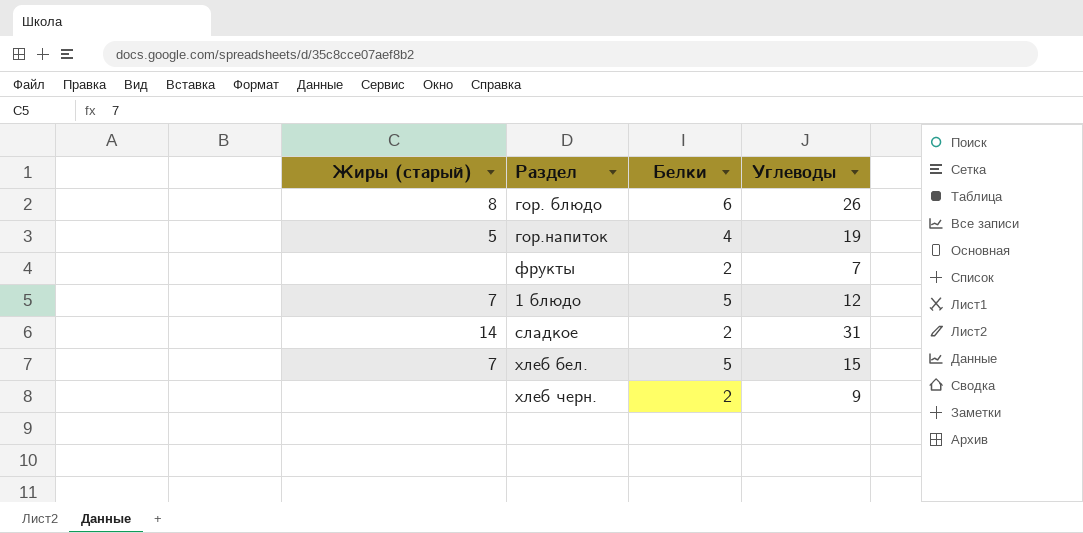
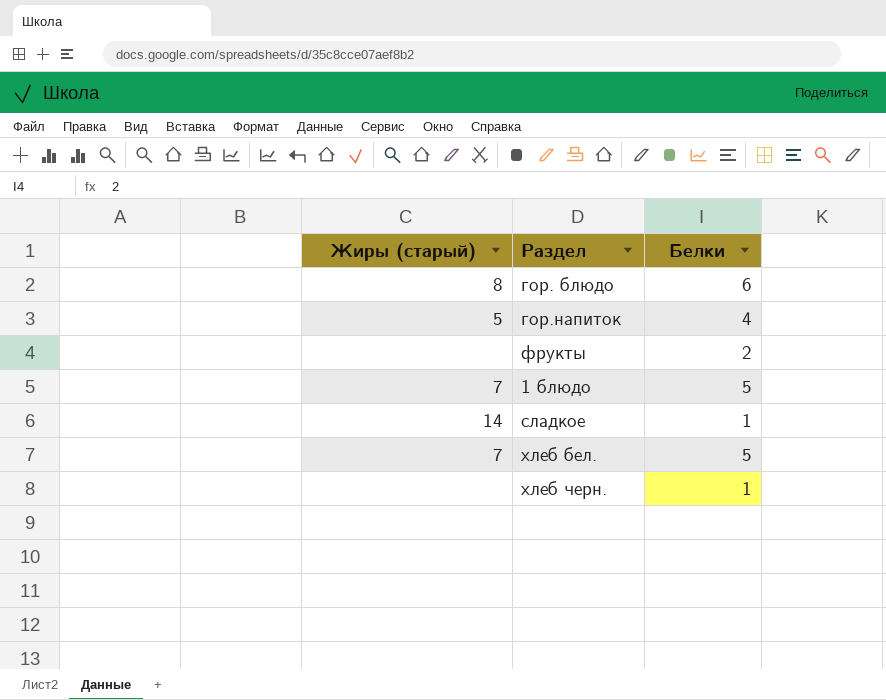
column Углеводы | position: 4 -> none
сладкое | Белки: 2 -> 1
хлеб черн. | Белки: 2 -> 1

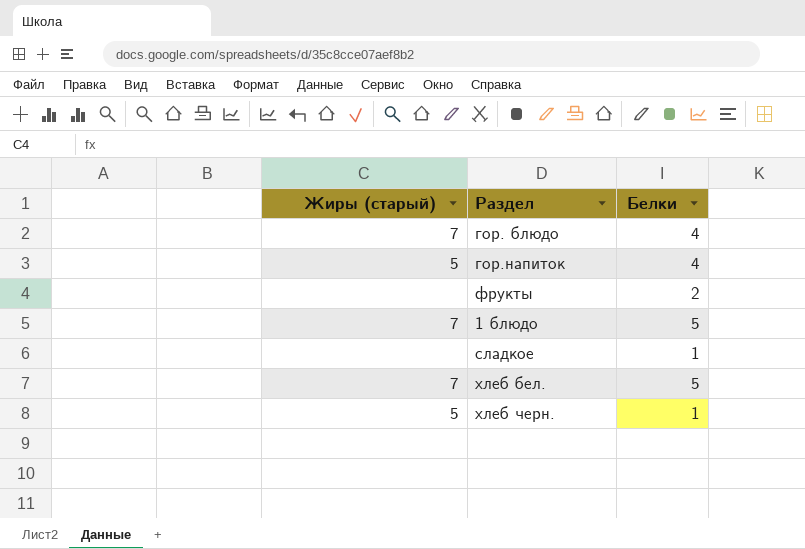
гор. блюдо | Жиры (старый): 8 -> 7
гор. блюдо | Белки: 6 -> 4
сладкое | Жиры (старый): 14 -> none
хлеб черн. | Жиры (старый): none -> 5

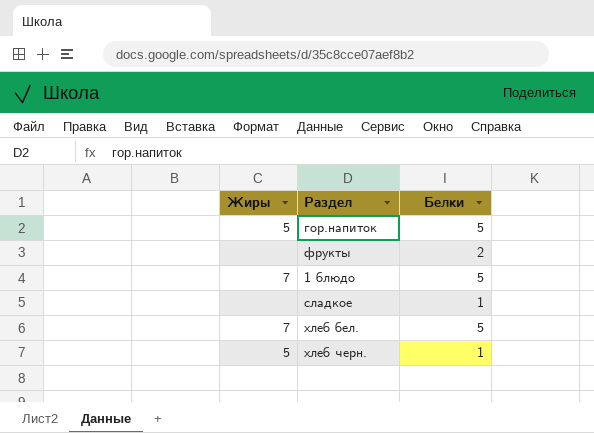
column name: Жиры (старый) -> Жиры
row гор. блюдо: 7 | 4 -> none
гор.напиток | Белки: 4 -> 5

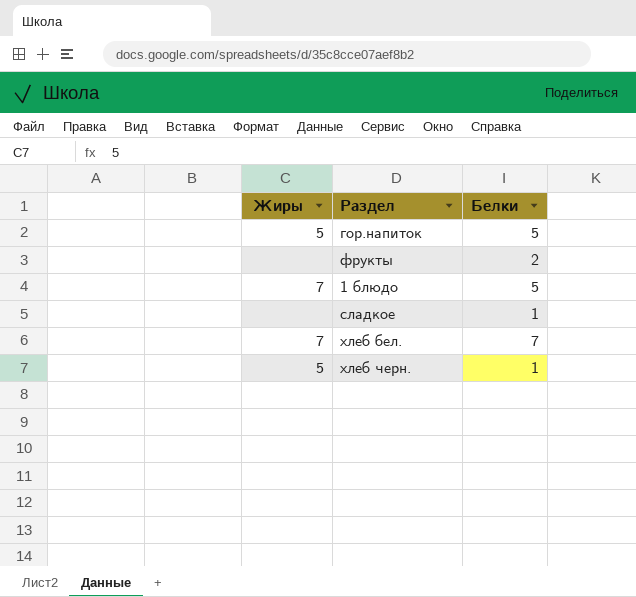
хлеб бел. | Белки: 5 -> 7

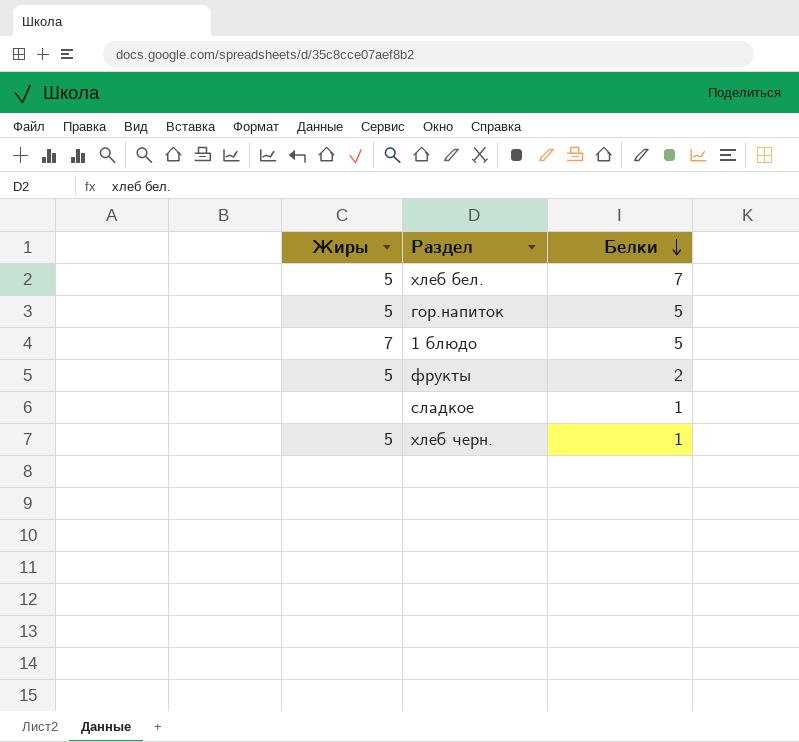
row order: none -> Белки descending
хлеб бел. | Жиры: 7 -> 5
фрукты | Жиры: none -> 5

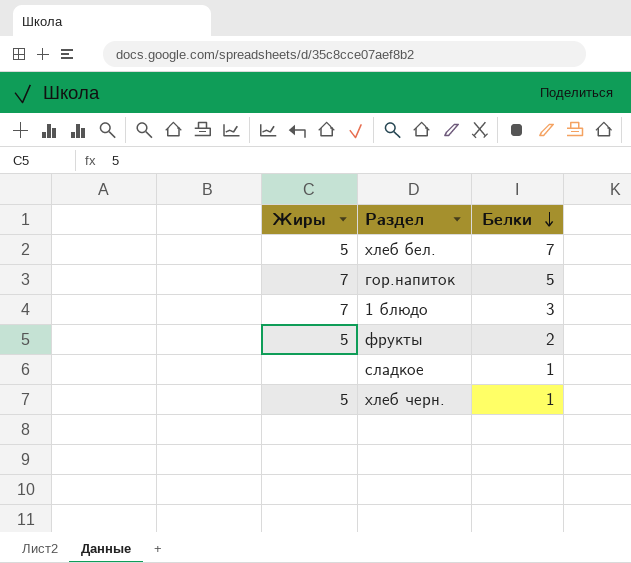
гор.напиток | Жиры: 5 -> 7
1 блюдо | Белки: 5 -> 3

